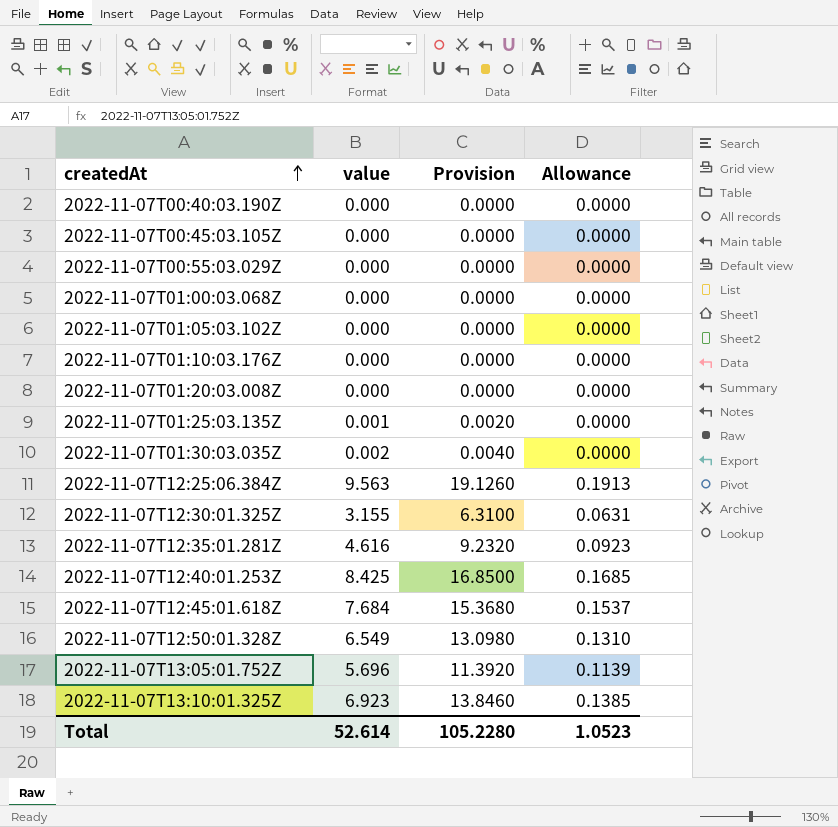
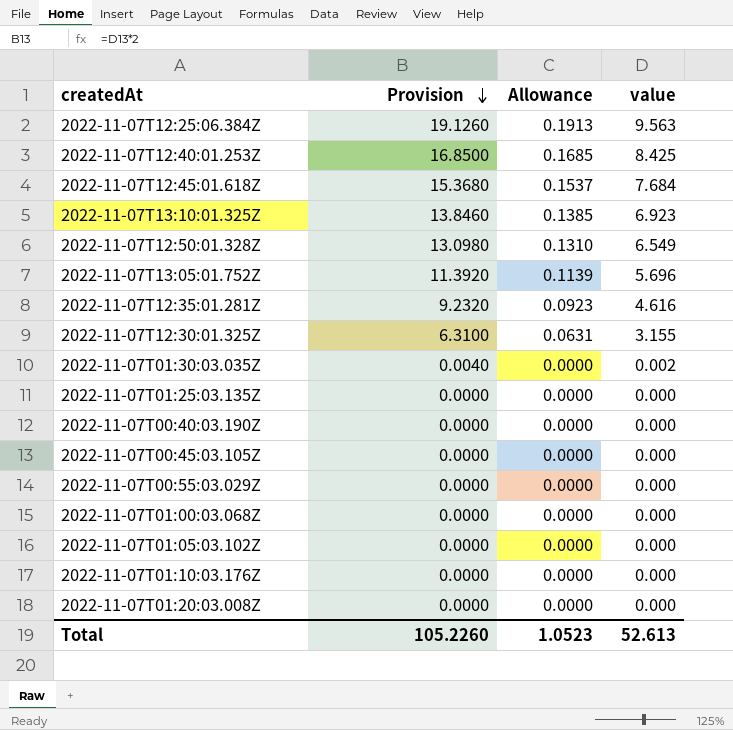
row order: createdAt ascending -> Provision descending
column value | position: 2 -> 4
2022-11-07T01:25:03.135Z | Provision: 0.0020 -> 0.0000
2022-11-07T01:25:03.135Z | value: 0.001 -> 0.000
Total | Provision: 105.2280 -> 105.2260
Total | value: 52.614 -> 52.613

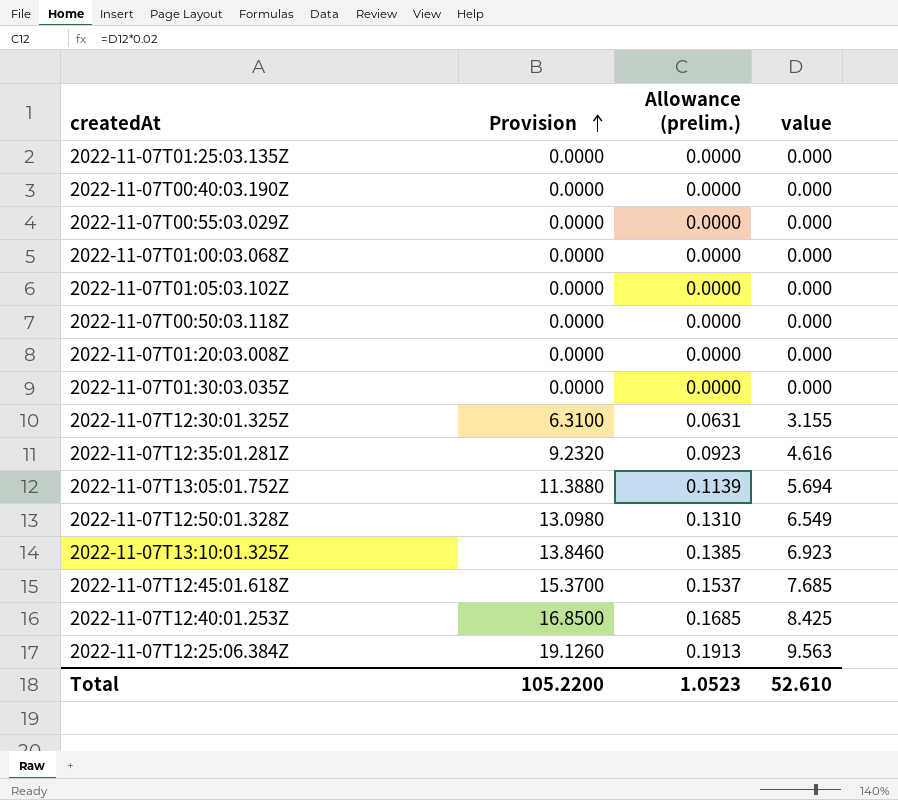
row order: Provision descending -> Provision ascending
column name: Allowance -> Allowance (prelim.)
row 2022-11-07T00:45:03.105Z: 0.0000 | 0.0000 | 0.000 -> none
row 2022-11-07T01:10:03.176Z: 0.0000 | 0.0000 | 0.000 -> none
row 2022-11-07T00:50:03.118Z: none -> 0.0000 | 0.0000 | 0.000
2022-11-07T01:30:03.035Z | Provision: 0.0040 -> 0.0000
2022-11-07T01:30:03.035Z | value: 0.002 -> 0.000
2022-11-07T13:05:01.752Z | Provision: 11.3920 -> 11.3880
2022-11-07T13:05:01.752Z | value: 5.696 -> 5.694
2022-11-07T12:45:01.618Z | Provision: 15.3680 -> 15.3700
2022-11-07T12:45:01.618Z | value: 7.684 -> 7.685
Total | Provision: 105.2260 -> 105.2200
Total | value: 52.613 -> 52.610

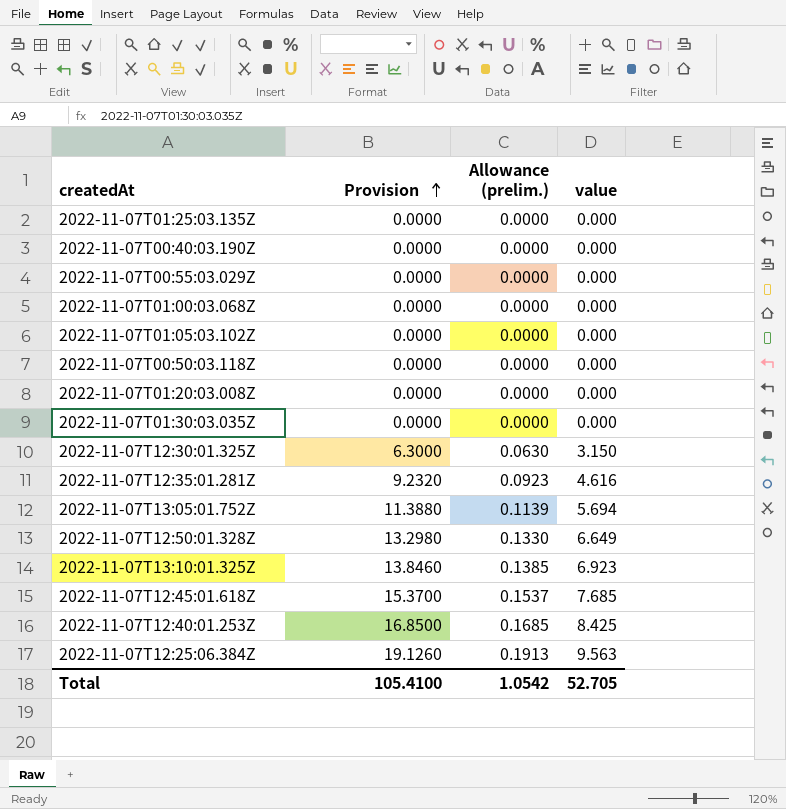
2022-11-07T12:30:01.325Z | Provision: 6.3100 -> 6.3000
2022-11-07T12:30:01.325Z | Allowance (prelim.): 0.0631 -> 0.0630
2022-11-07T12:30:01.325Z | value: 3.155 -> 3.150
2022-11-07T12:50:01.328Z | Provision: 13.0980 -> 13.2980
2022-11-07T12:50:01.328Z | Allowance (prelim.): 0.1310 -> 0.1330
2022-11-07T12:50:01.328Z | value: 6.549 -> 6.649
Total | Provision: 105.2200 -> 105.4100
Total | Allowance (prelim.): 1.0523 -> 1.0542
Total | value: 52.610 -> 52.705

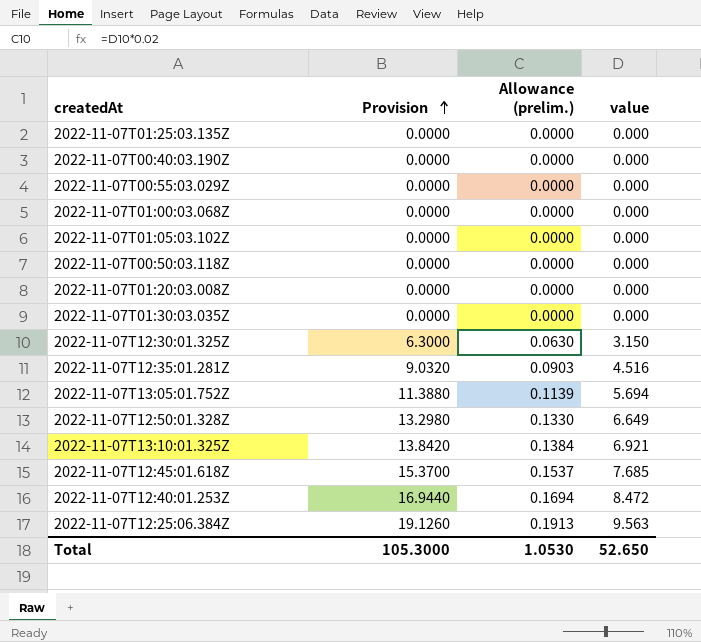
2022-11-07T12:35:01.281Z | Provision: 9.2320 -> 9.0320
2022-11-07T12:35:01.281Z | Allowance (prelim.): 0.0923 -> 0.0903
2022-11-07T12:35:01.281Z | value: 4.616 -> 4.516
2022-11-07T13:10:01.325Z | Provision: 13.8460 -> 13.8420
2022-11-07T13:10:01.325Z | Allowance (prelim.): 0.1385 -> 0.1384
2022-11-07T13:10:01.325Z | value: 6.923 -> 6.921
2022-11-07T12:40:01.253Z | Provision: 16.8500 -> 16.9440
2022-11-07T12:40:01.253Z | Allowance (prelim.): 0.1685 -> 0.1694
2022-11-07T12:40:01.253Z | value: 8.425 -> 8.472
Total | Provision: 105.4100 -> 105.3000
Total | Allowance (prelim.): 1.0542 -> 1.0530
Total | value: 52.705 -> 52.650

